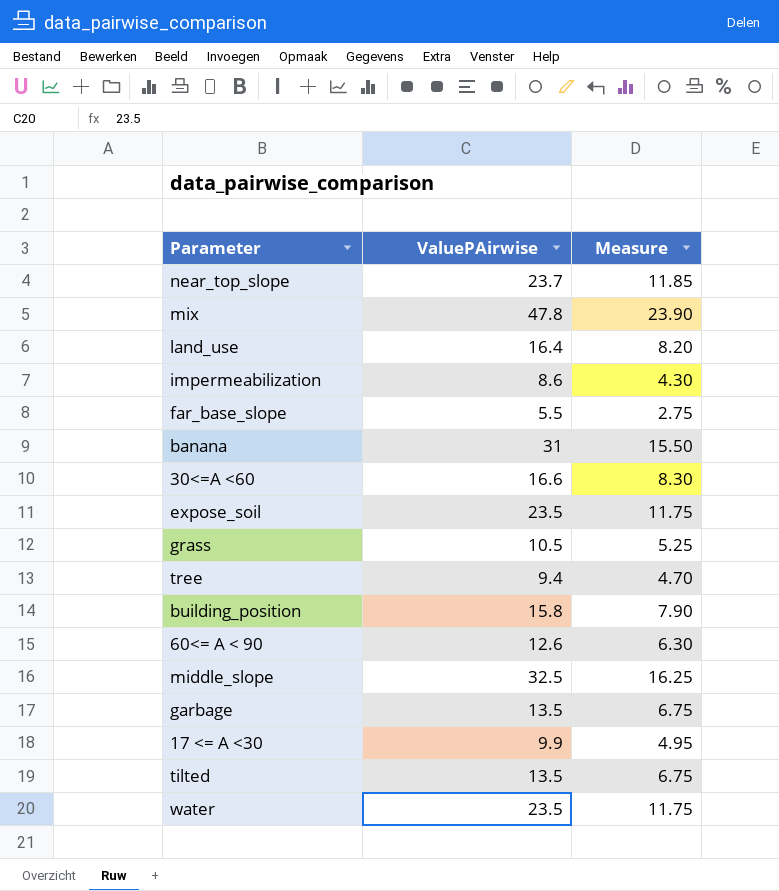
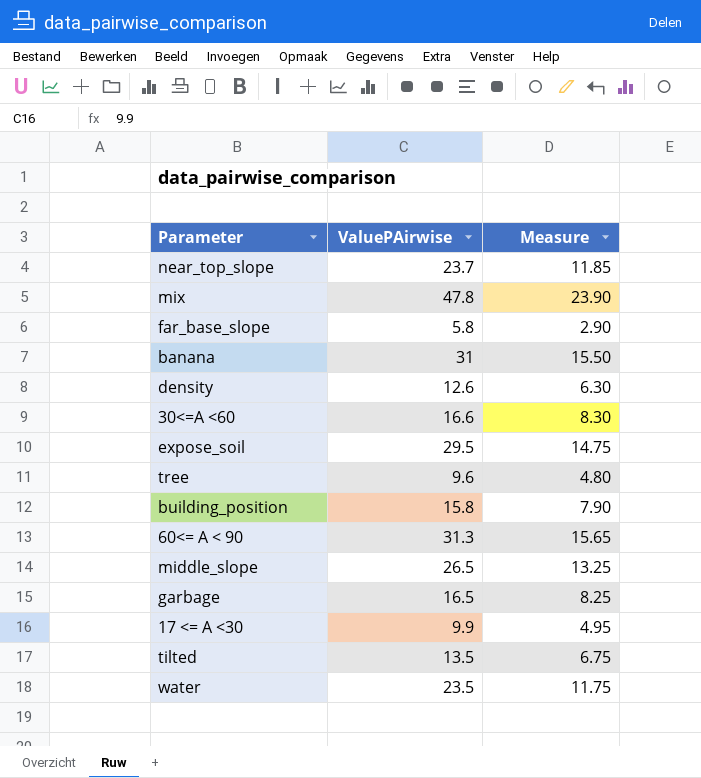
row land_use: 16.4 | 8.20 -> none
row impermeabilization: 8.6 | 4.30 -> none
row grass: 10.5 | 5.25 -> none
far_base_slope | ValuePAirwise: 5.5 -> 5.8
far_base_slope | Measure: 2.75 -> 2.90
row density: none -> 12.6 | 6.30
expose_soil | ValuePAirwise: 23.5 -> 29.5
expose_soil | Measure: 11.75 -> 14.75
tree | ValuePAirwise: 9.4 -> 9.6
tree | Measure: 4.70 -> 4.80
60<= A < 90 | ValuePAirwise: 12.6 -> 31.3
60<= A < 90 | Measure: 6.30 -> 15.65
middle_slope | ValuePAirwise: 32.5 -> 26.5
middle_slope | Measure: 16.25 -> 13.25
garbage | ValuePAirwise: 13.5 -> 16.5
garbage | Measure: 6.75 -> 8.25

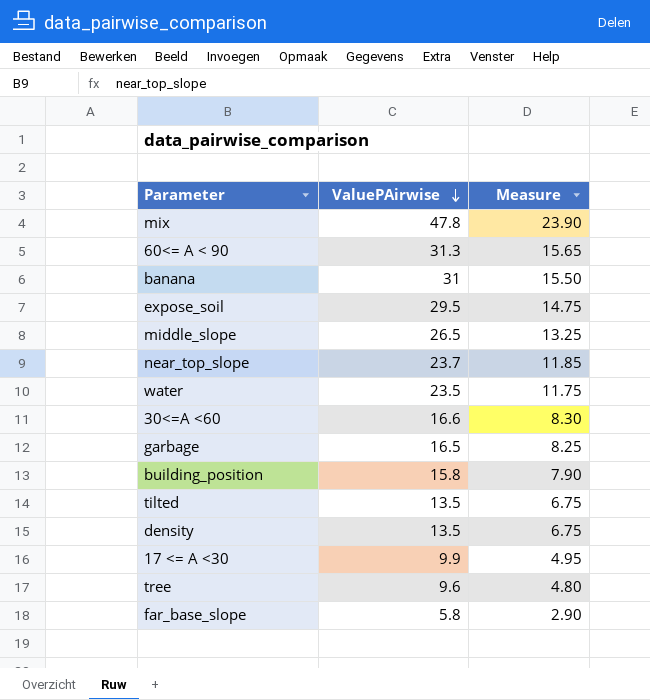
row order: none -> ValuePAirwise descending
density | ValuePAirwise: 12.6 -> 13.5
density | Measure: 6.30 -> 6.75

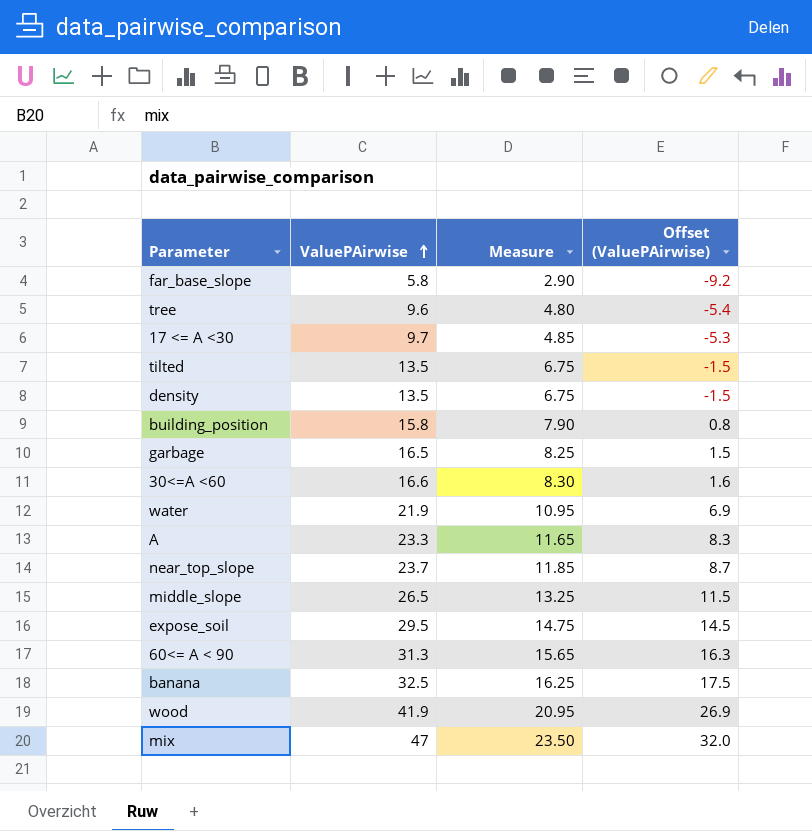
row order: ValuePAirwise descending -> ValuePAirwise ascending
column Offset (ValuePAirwise) | formula: none -> [ValuePAirwise] - 15
17 <= A <30 | ValuePAirwise: 9.9 -> 9.7
17 <= A <30 | Measure: 4.95 -> 4.85
water | ValuePAirwise: 23.5 -> 21.9
water | Measure: 11.75 -> 10.95
row A: none -> 23.3 | 11.65 | 8.3
banana | ValuePAirwise: 31 -> 32.5
banana | Measure: 15.50 -> 16.25
row wood: none -> 41.9 | 20.95 | 26.9
mix | ValuePAirwise: 47.8 -> 47
mix | Measure: 23.90 -> 23.50

